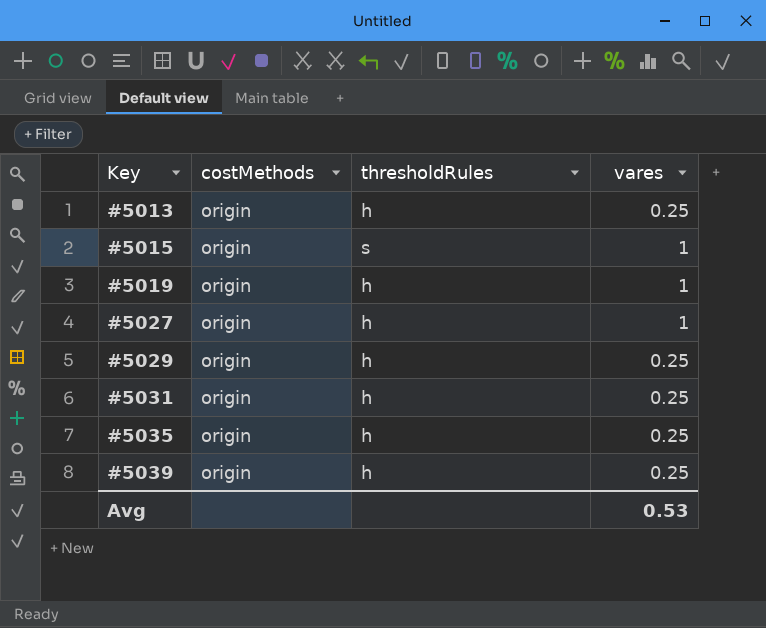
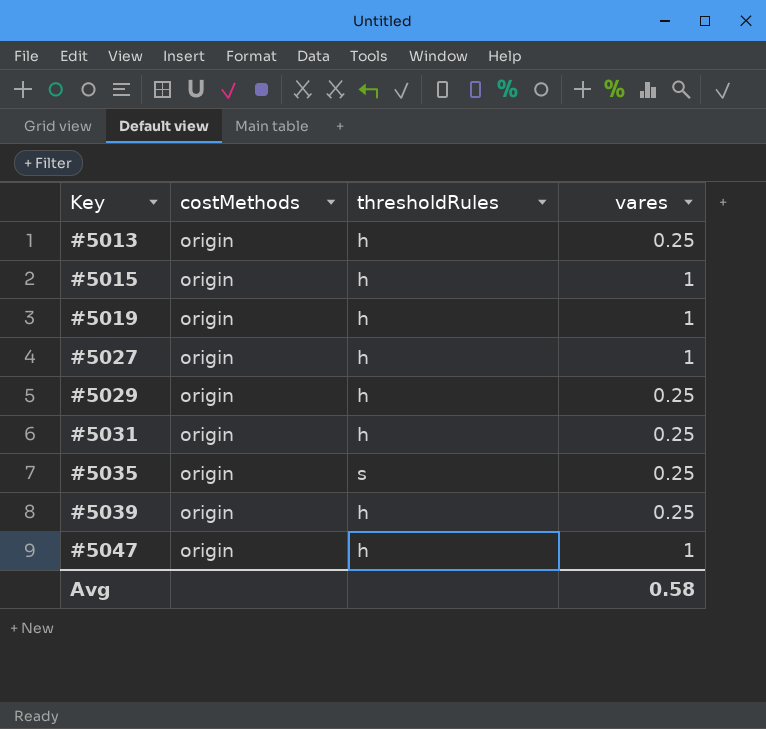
#5015 | thresholdRules: s -> h
#5035 | thresholdRules: h -> s
row #5047: none -> origin | h | 1
Avg | vares: 0.53 -> 0.58

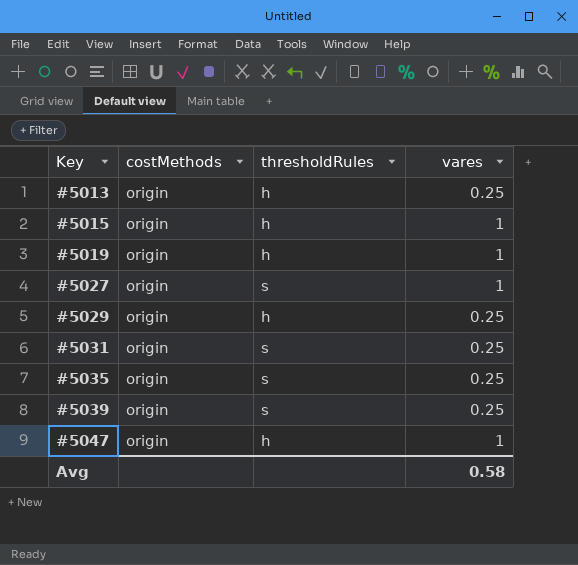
#5027 | thresholdRules: h -> s
#5031 | thresholdRules: h -> s
#5039 | thresholdRules: h -> s

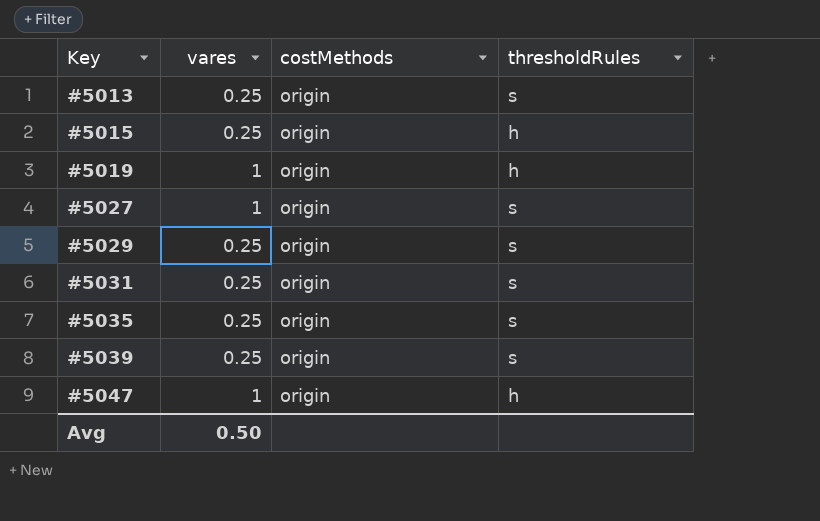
column vares | position: 4 -> 2
#5013 | thresholdRules: h -> s
#5015 | vares: 1 -> 0.25
#5029 | thresholdRules: h -> s
Avg | vares: 0.58 -> 0.50

